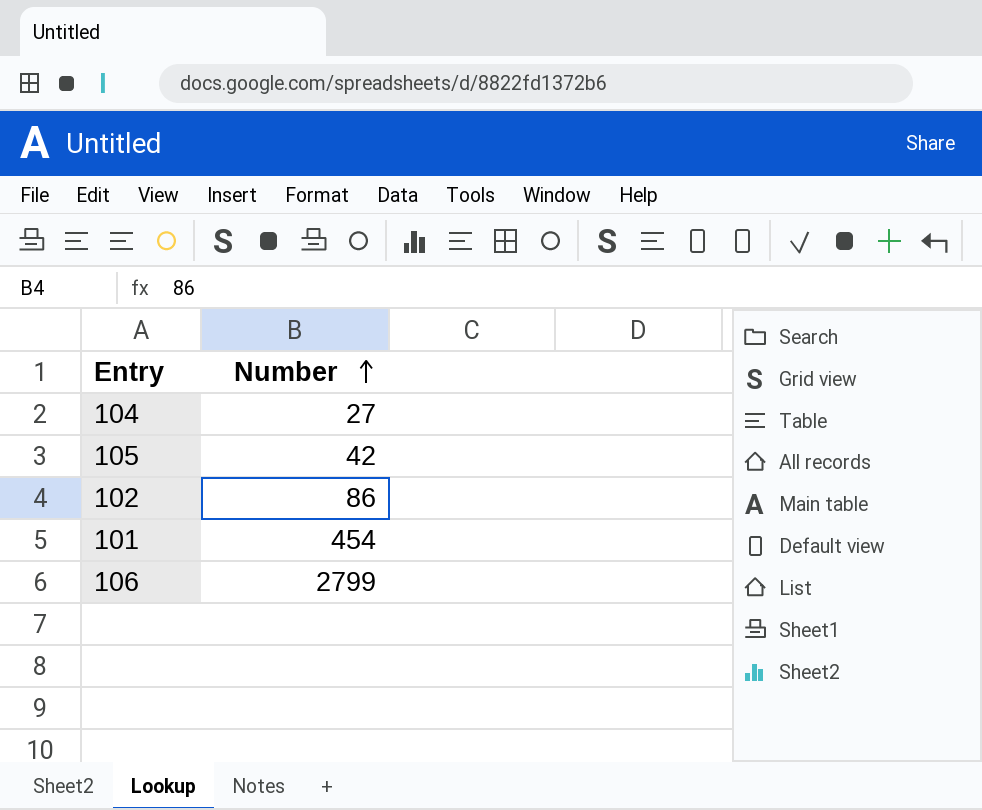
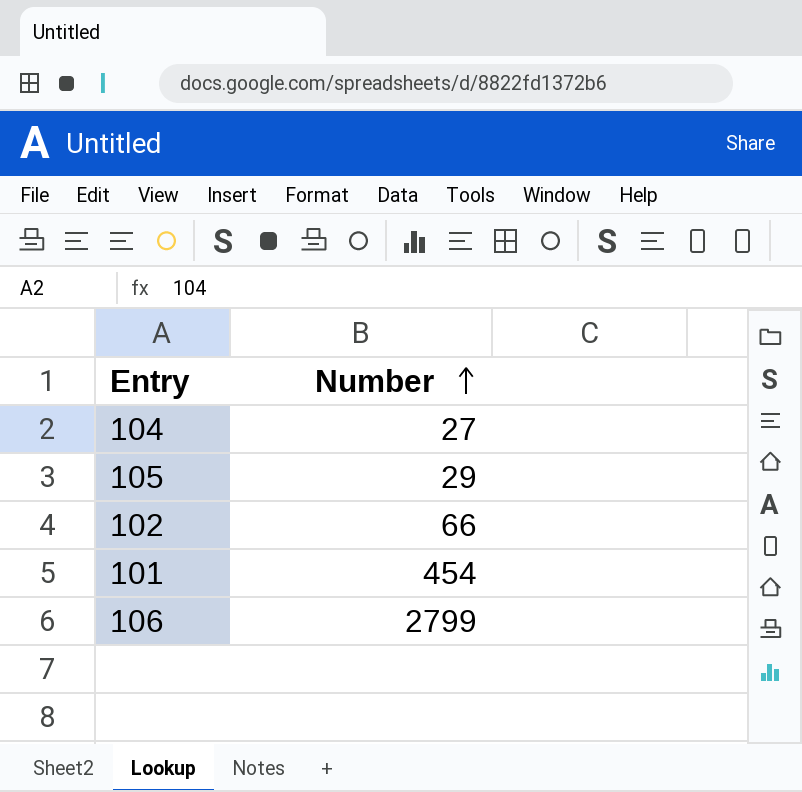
105 | Number: 42 -> 29
102 | Number: 86 -> 66

